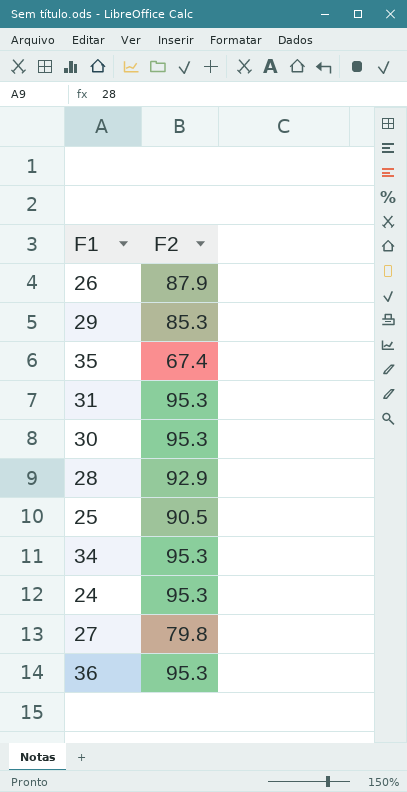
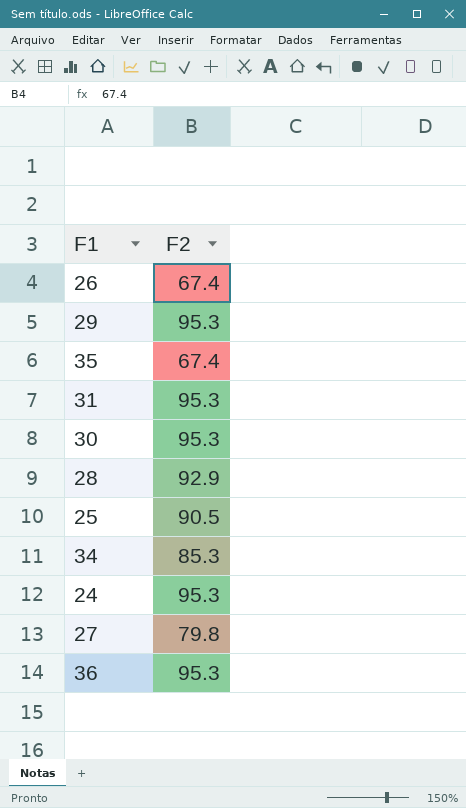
26 | F2: 87.9 -> 67.4
29 | F2: 85.3 -> 95.3
34 | F2: 95.3 -> 85.3

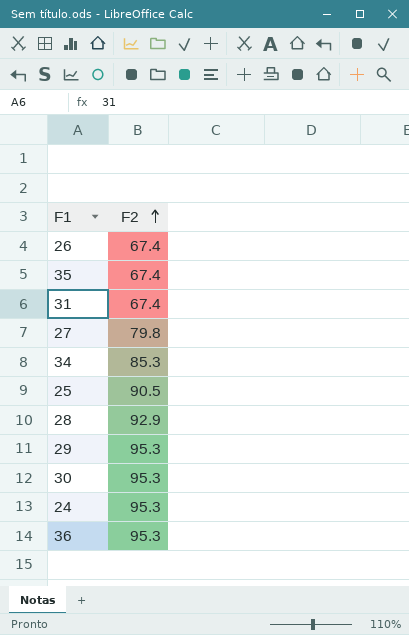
row order: none -> F2 ascending
31 | F2: 95.3 -> 67.4

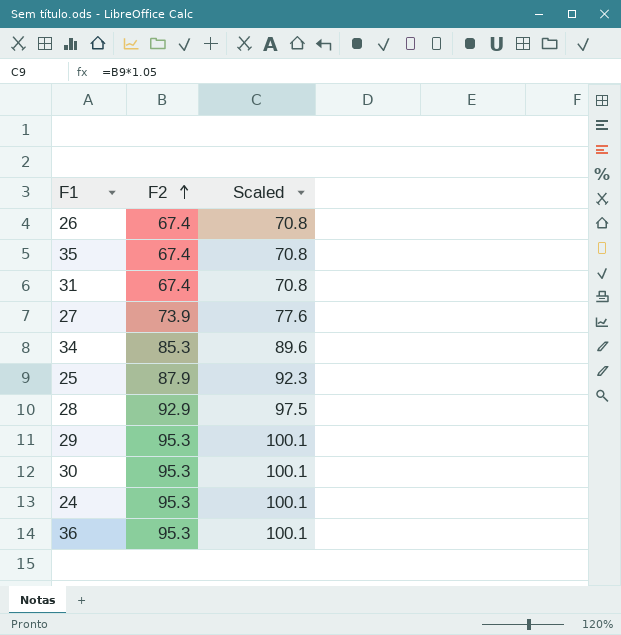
column Scaled | formula: none -> [F2] * 1.05
27 | F2: 79.8 -> 73.9
25 | F2: 90.5 -> 87.9

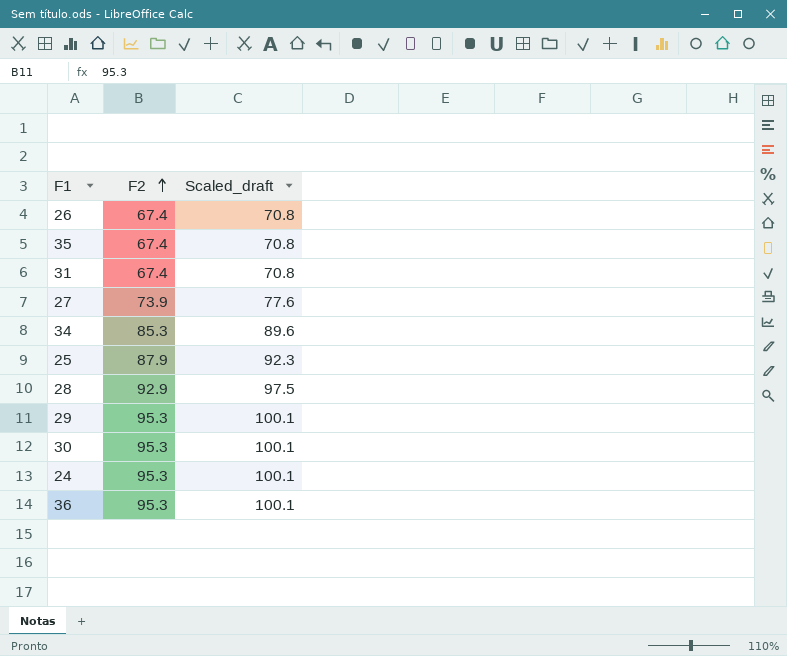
column name: Scaled -> Scaled_draft

